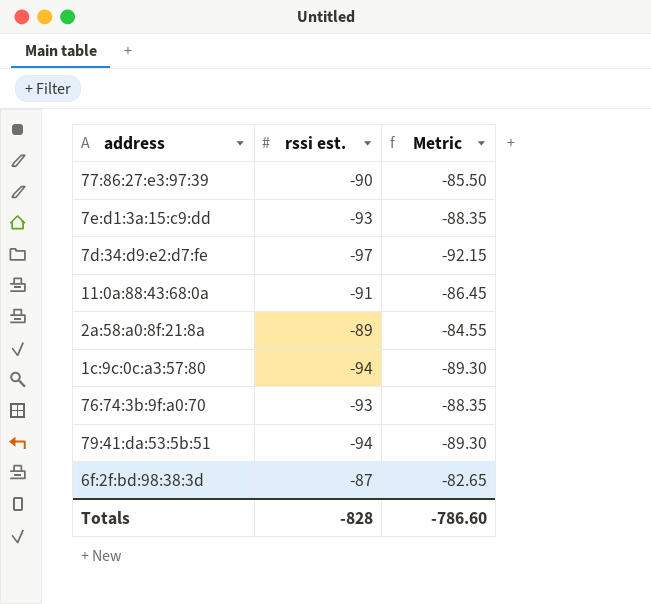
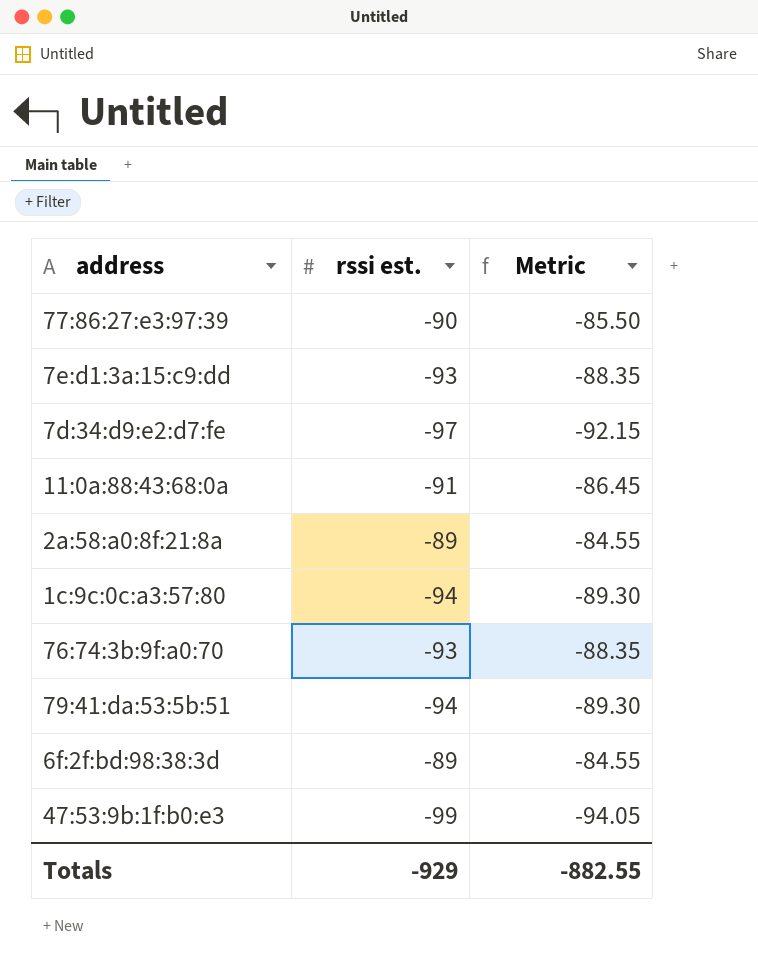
6f:2f:bd:98:38:3d | rssi est.: -87 -> -89
6f:2f:bd:98:38:3d | Metric: -82.65 -> -84.55
row 47:53:9b:1f:b0:e3: none -> -99 | -94.05
Totals | rssi est.: -828 -> -929
Totals | Metric: -786.60 -> -882.55

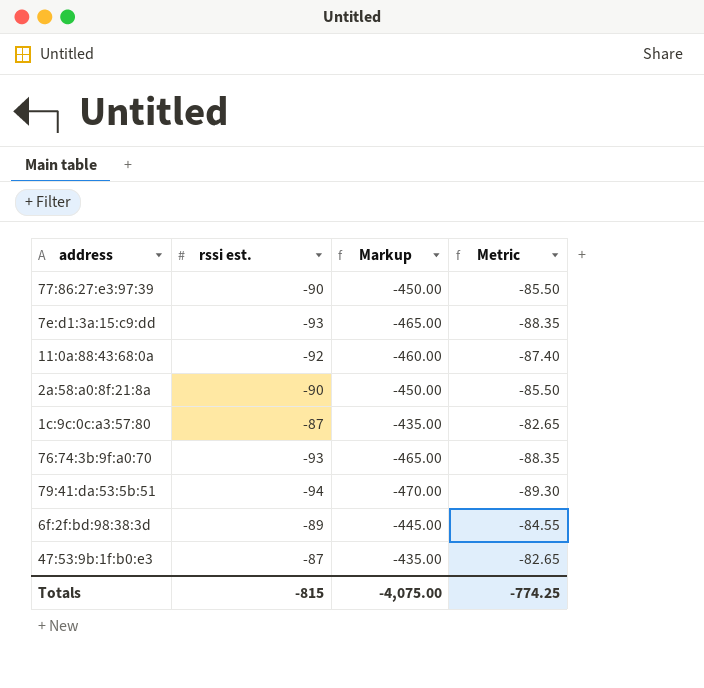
column Markup | formula: none -> [rssi est.] * 5
row 7d:34:d9:e2:d7:fe: -97 | -92.15 -> none
11:0a:88:43:68:0a | rssi est.: -91 -> -92
11:0a:88:43:68:0a | Metric: -86.45 -> -87.40
2a:58:a0:8f:21:8a | rssi est.: -89 -> -90
2a:58:a0:8f:21:8a | Metric: -84.55 -> -85.50
1c:9c:0c:a3:57:80 | rssi est.: -94 -> -87
1c:9c:0c:a3:57:80 | Metric: -89.30 -> -82.65
47:53:9b:1f:b0:e3 | rssi est.: -99 -> -87
47:53:9b:1f:b0:e3 | Metric: -94.05 -> -82.65
Totals | rssi est.: -929 -> -815
Totals | Metric: -882.55 -> -774.25

